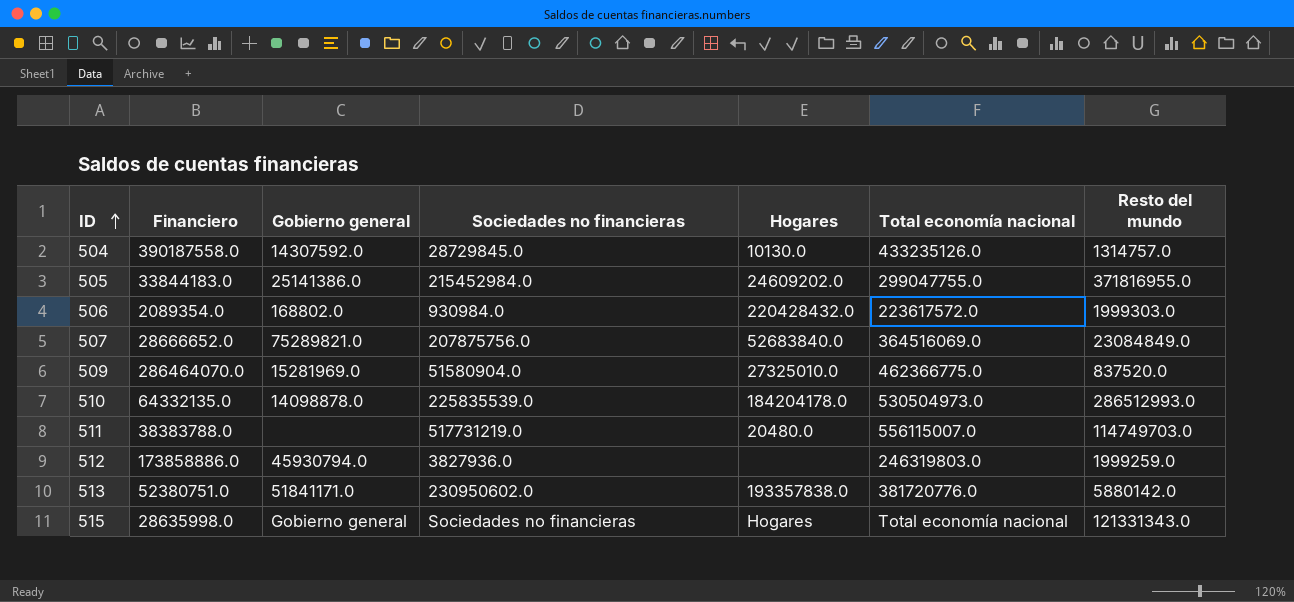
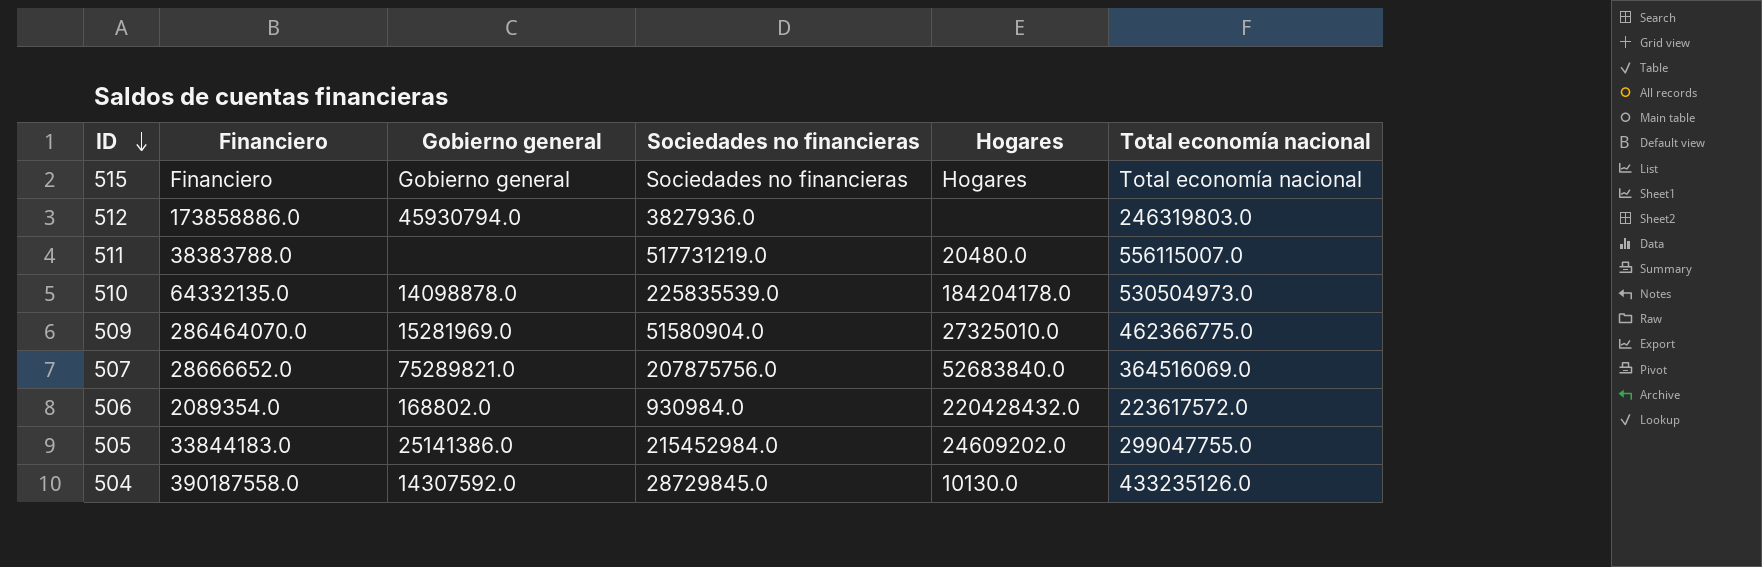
row order: ID ascending -> ID descending
column Resto del mundo | position: 7 -> none
row 513: 52380751.0 | 51841171.0 | 230950602.0 | 193357838.0 | 381720776.0 | 5880142.0 -> none
515 | Financiero: 28635998.0 -> Financiero

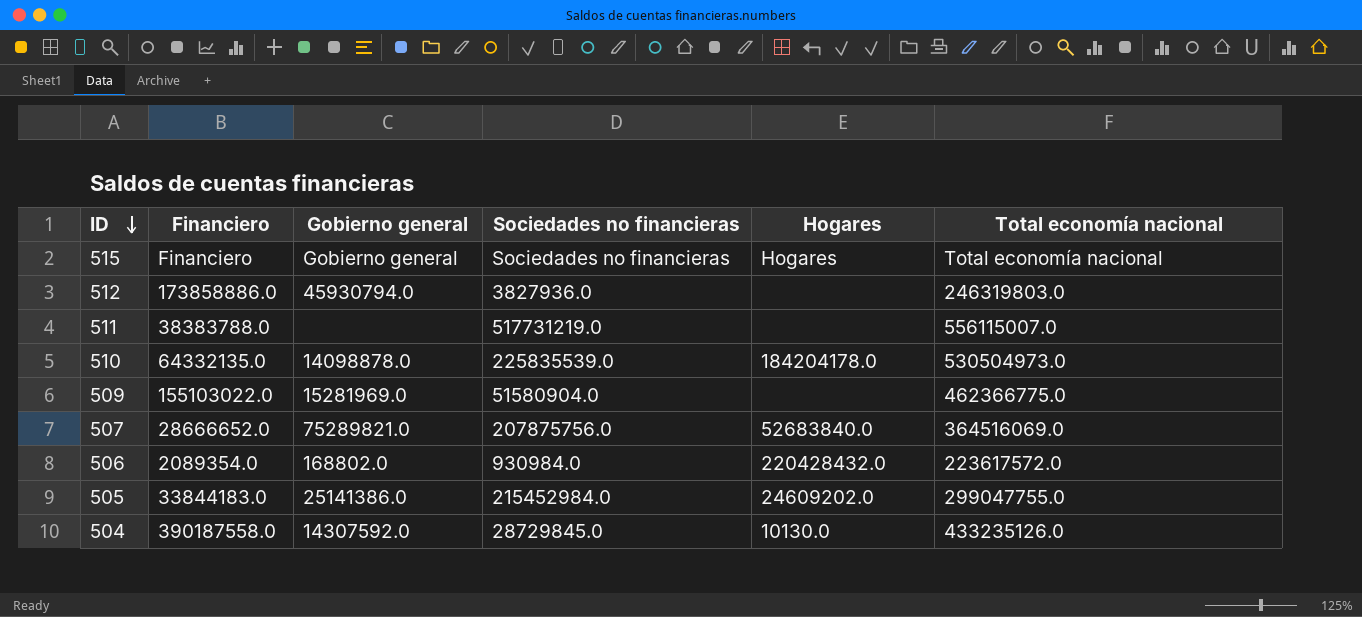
511 | Hogares: 20480.0 -> none
509 | Financiero: 286464070.0 -> 155103022.0
509 | Hogares: 27325010.0 -> none

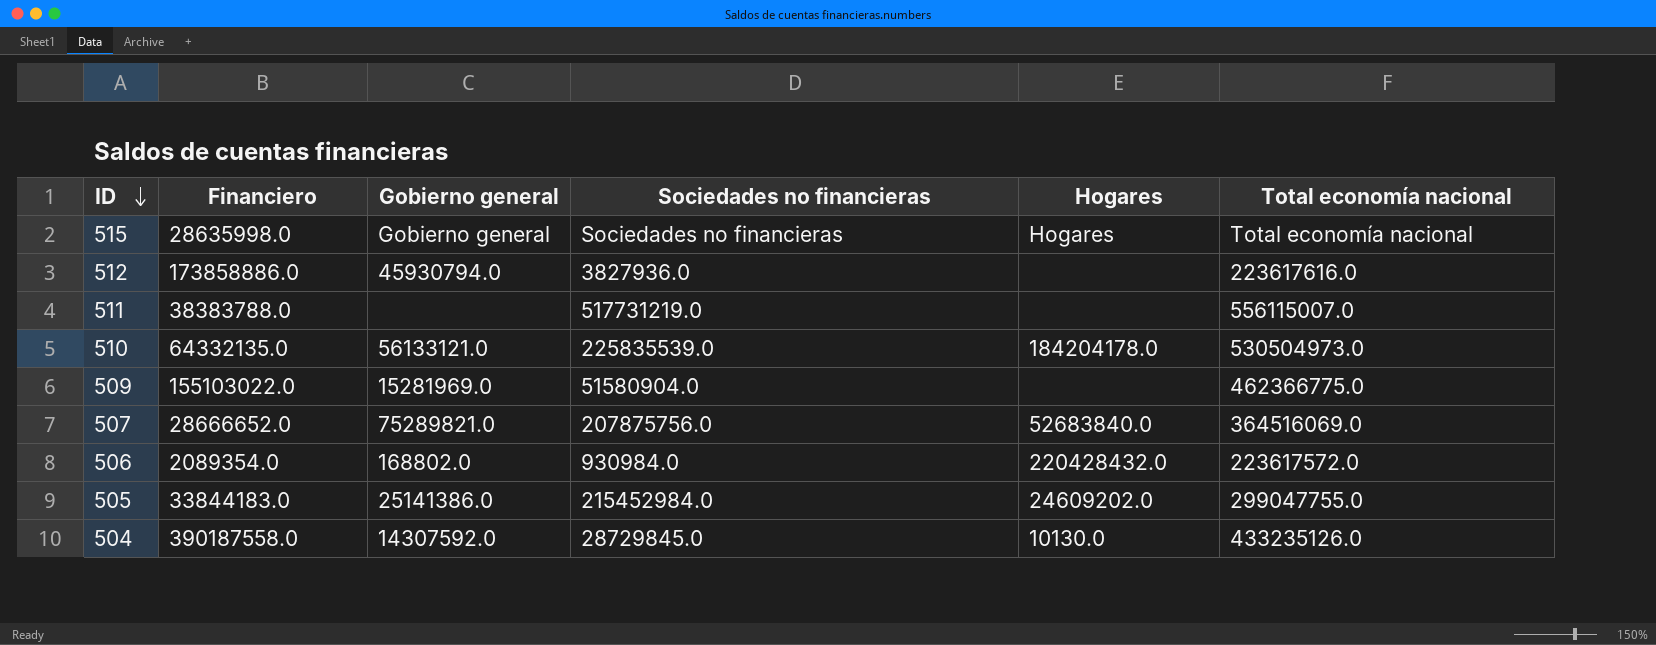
515 | Financiero: Financiero -> 28635998.0
512 | Total economía nacional: 246319803.0 -> 223617616.0
510 | Gobierno general: 14098878.0 -> 56133121.0

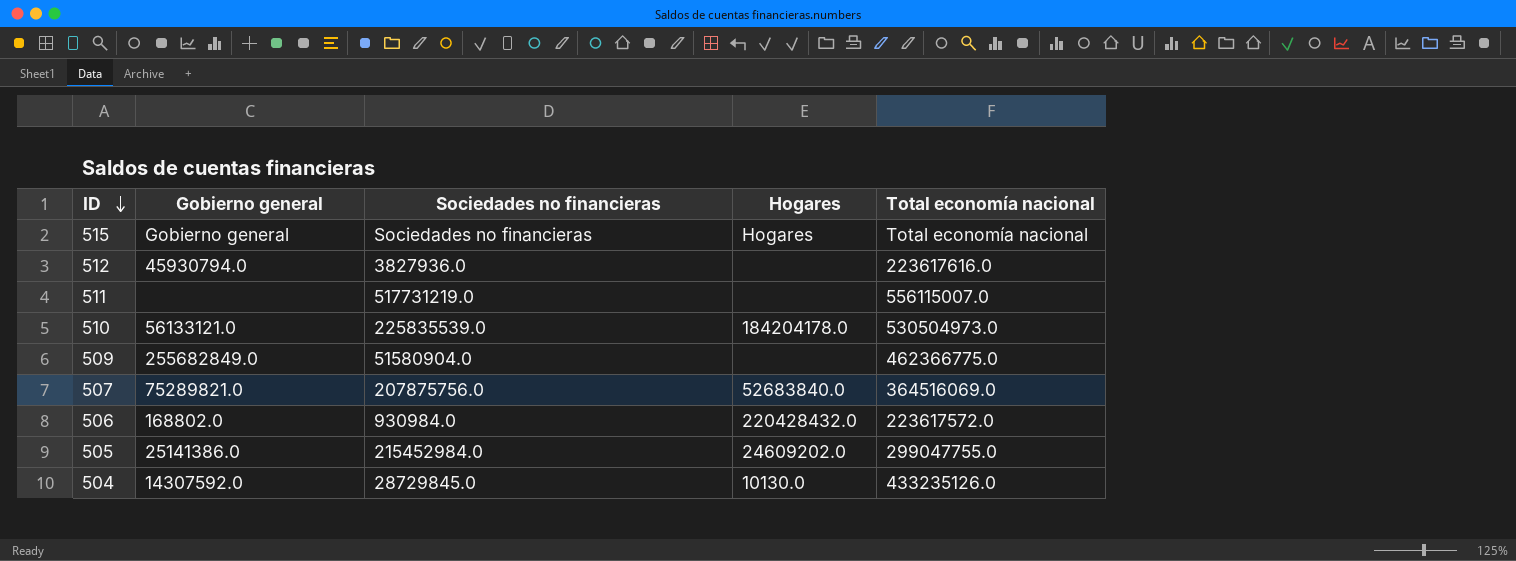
column Financiero | position: 2 -> none
509 | Gobierno general: 15281969.0 -> 255682849.0

